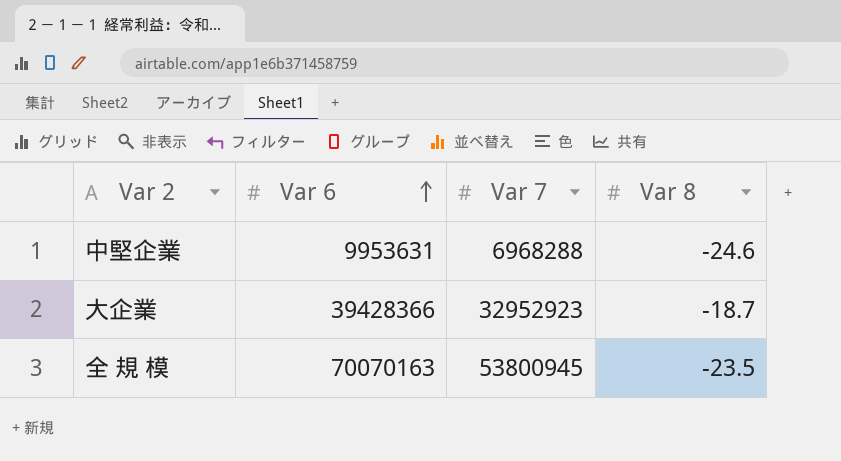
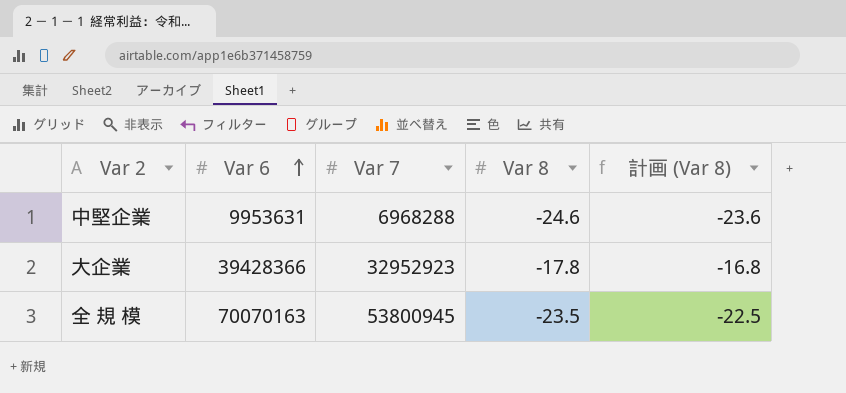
column 計画 (Var 8) | formula: none -> [Var 8] + 1
大企業 | Var 8: -18.7 -> -17.8

